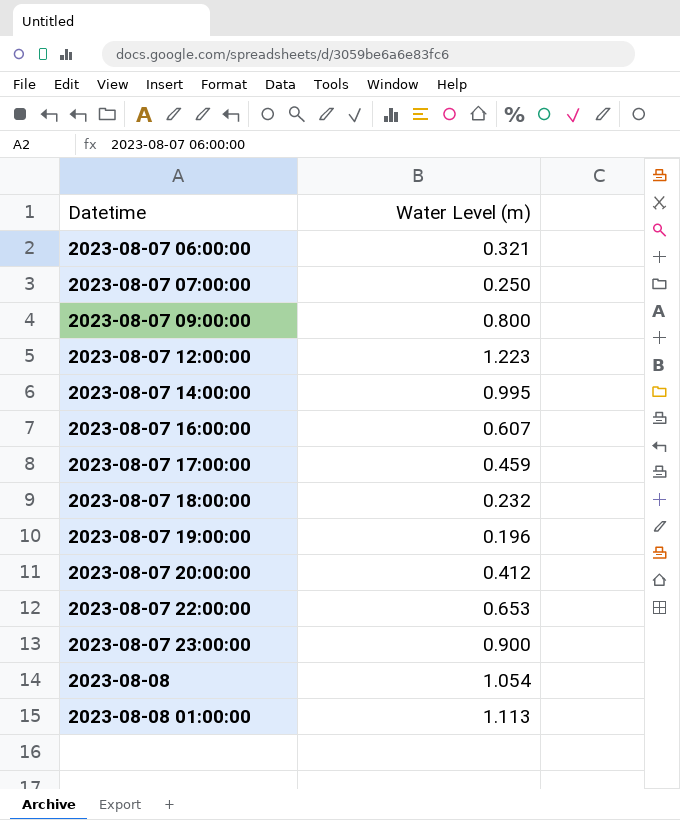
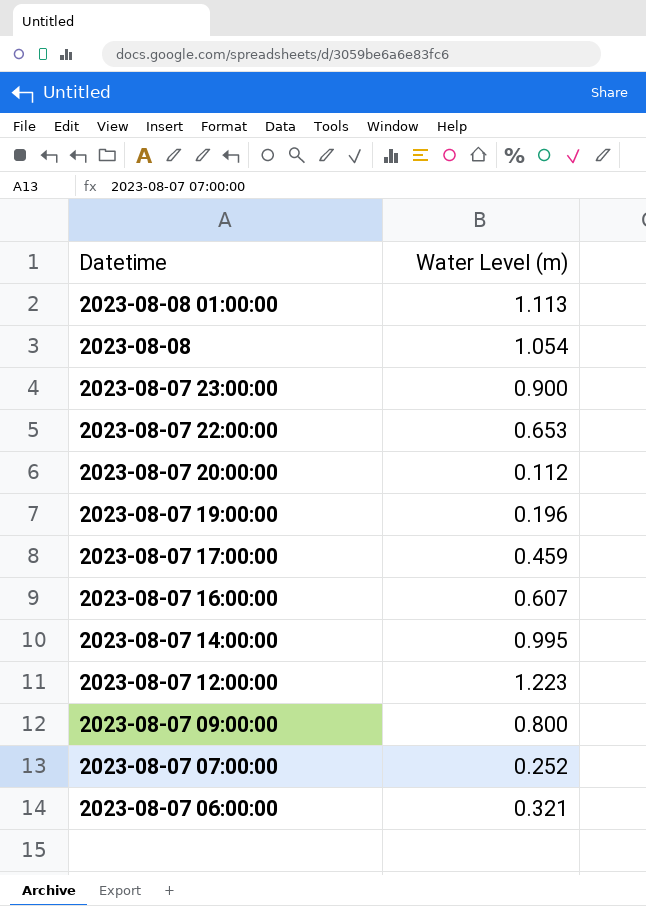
row order: Datetime ascending -> Datetime descending
row 2023-08-07 18:00:00: 0.232 -> none
2023-08-07 20:00:00 | Water Level (m): 0.412 -> 0.112
2023-08-07 07:00:00 | Water Level (m): 0.250 -> 0.252

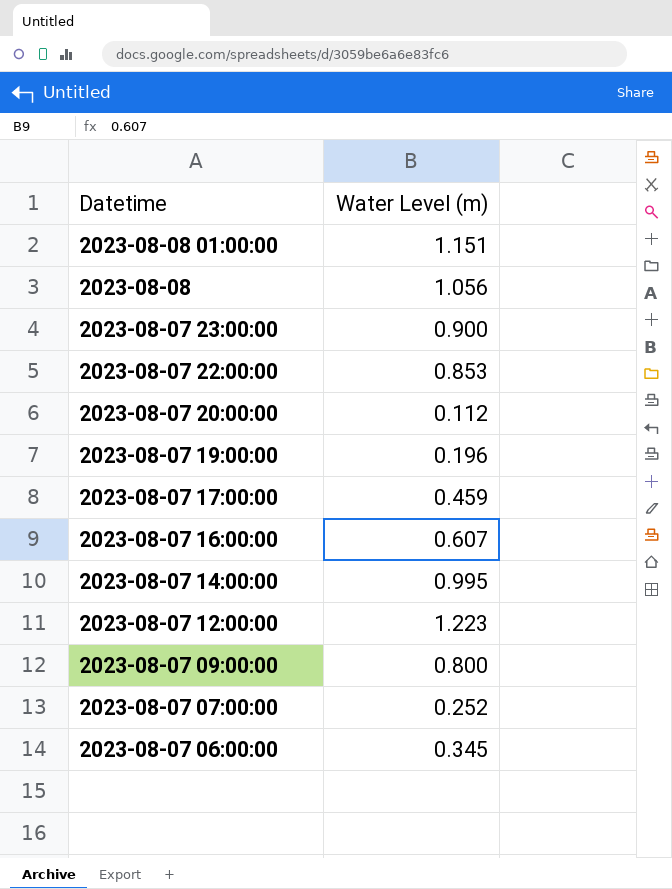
2023-08-08 01:00:00 | Water Level (m): 1.113 -> 1.151
2023-08-08 | Water Level (m): 1.054 -> 1.056
2023-08-07 22:00:00 | Water Level (m): 0.653 -> 0.853
2023-08-07 06:00:00 | Water Level (m): 0.321 -> 0.345

